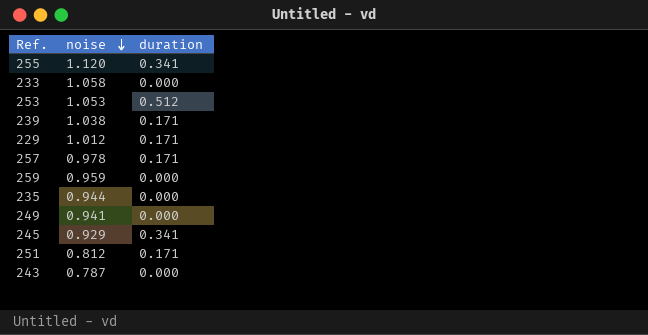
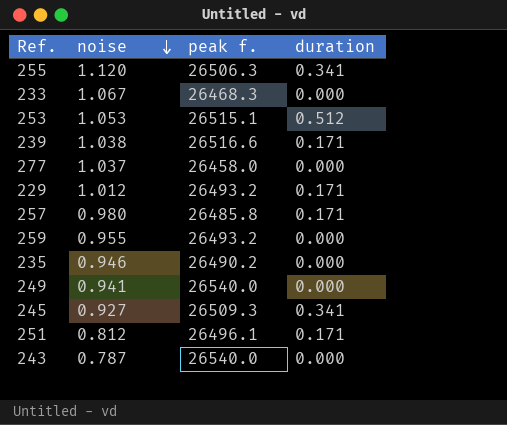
column peak f. | position: none -> 3
233 | noise: 1.058 -> 1.067
row 277: none -> 1.037 | 26458.0 | 0.000
257 | noise: 0.978 -> 0.980
259 | noise: 0.959 -> 0.955
235 | noise: 0.944 -> 0.946
245 | noise: 0.929 -> 0.927

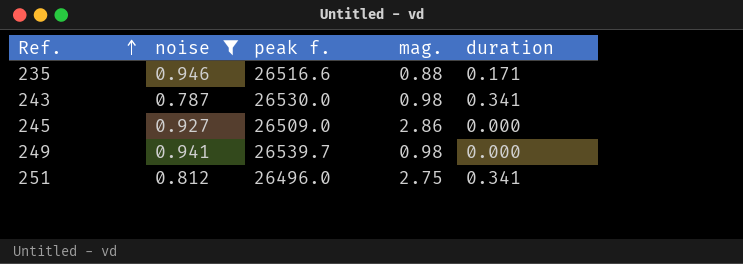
filter: none -> noise <= 0.946
row order: noise descending -> Ref. ascending
column mag. | position: none -> 4
235 | peak f.: 26490.2 -> 26516.6
235 | duration: 0.000 -> 0.171
243 | peak f.: 26540.0 -> 26530.0
243 | duration: 0.000 -> 0.341
245 | peak f.: 26509.3 -> 26509.0
245 | duration: 0.341 -> 0.000
249 | peak f.: 26540.0 -> 26539.7
251 | peak f.: 26496.1 -> 26496.0
251 | duration: 0.171 -> 0.341

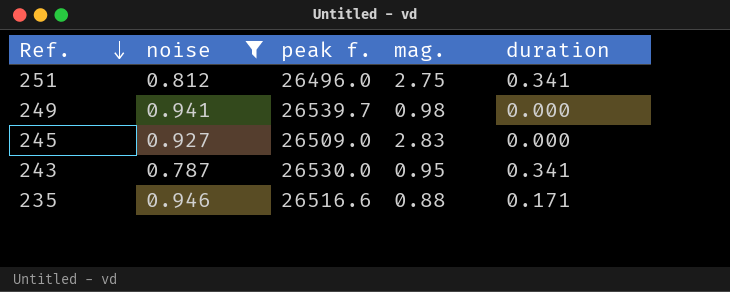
row order: Ref. ascending -> Ref. descending
245 | mag.: 2.86 -> 2.83
243 | mag.: 0.98 -> 0.95

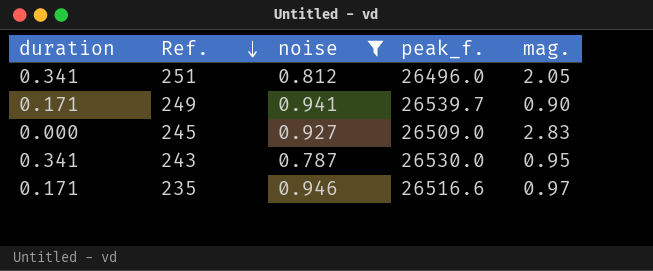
column duration | position: 5 -> 1
column name: peak f. -> peak_f.
251 | mag.: 2.75 -> 2.05
249 | duration: 0.000 -> 0.171
249 | mag.: 0.98 -> 0.90
235 | mag.: 0.88 -> 0.97

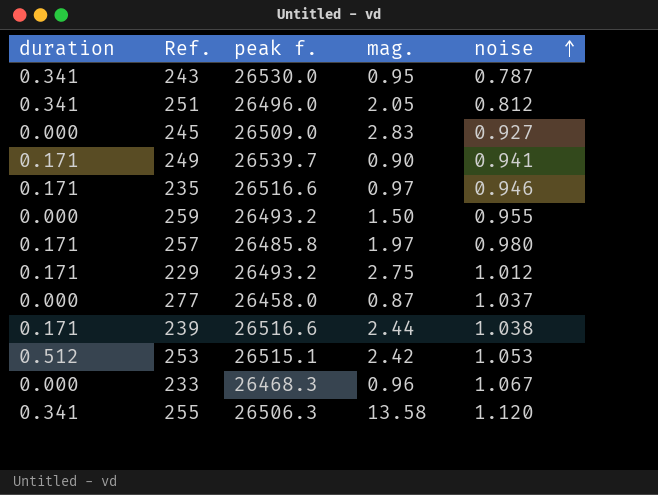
filter: noise <= 0.946 -> none
row order: Ref. descending -> noise ascending
column name: peak_f. -> peak f.
column noise | position: 3 -> 5

